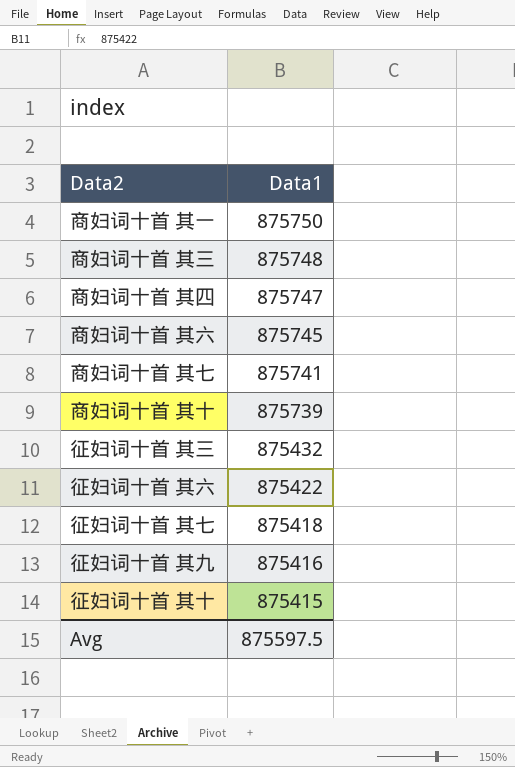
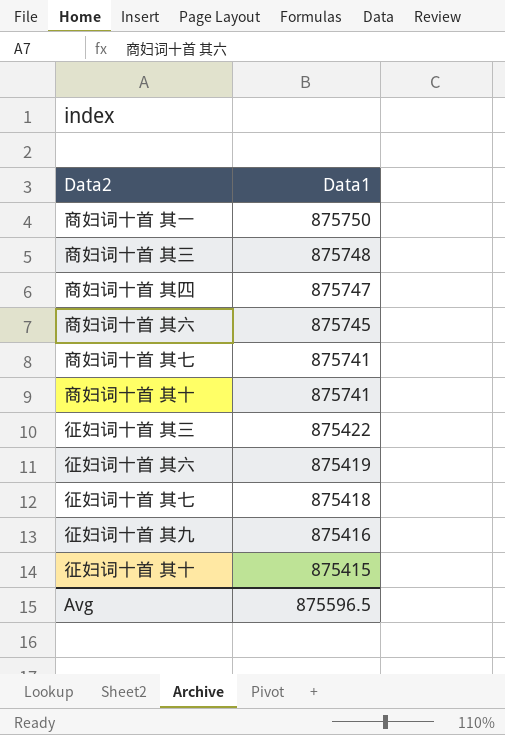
商妇词十首 其十 | Data1: 875739 -> 875741
征妇词十首 其三 | Data1: 875432 -> 875422
征妇词十首 其六 | Data1: 875422 -> 875419
Avg | Data1: 875597.5 -> 875596.5

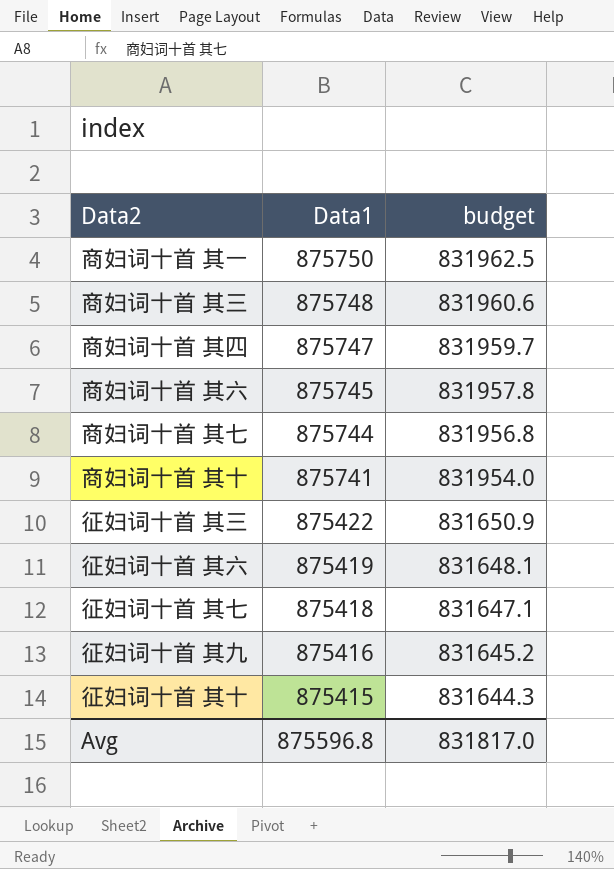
column budget | formula: none -> [Data1] * 0.95
商妇词十首 其七 | Data1: 875741 -> 875744
Avg | Data1: 875596.5 -> 875596.8

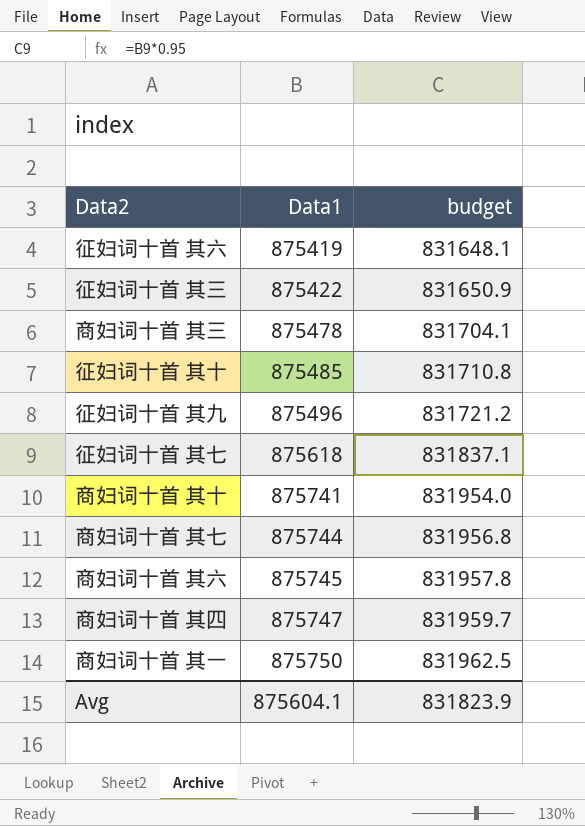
row order: Data1 descending -> Data1 ascending
商妇词十首 其三 | Data1: 875748 -> 875478
商妇词十首 其三 | budget: 831960.6 -> 831704.1
征妇词十首 其十 | Data1: 875415 -> 875485
征妇词十首 其十 | budget: 831644.3 -> 831710.8
征妇词十首 其九 | Data1: 875416 -> 875496
征妇词十首 其九 | budget: 831645.2 -> 831721.2
征妇词十首 其七 | Data1: 875418 -> 875618
征妇词十首 其七 | budget: 831647.1 -> 831837.1
Avg | Data1: 875596.8 -> 875604.1
Avg | budget: 831817.0 -> 831823.9

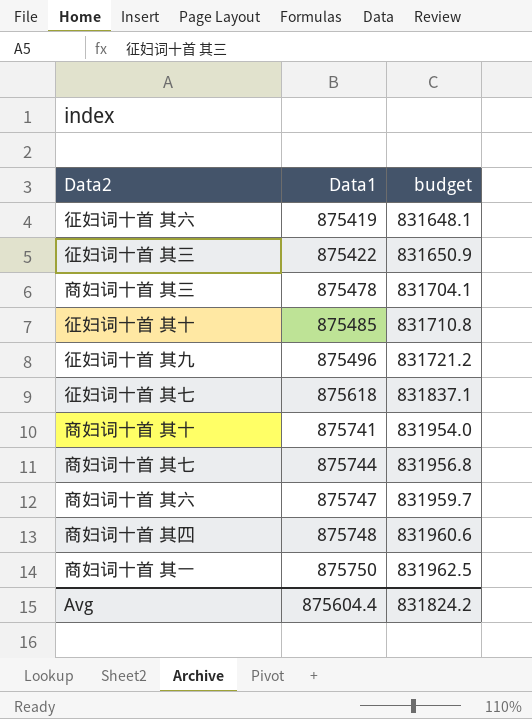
商妇词十首 其六 | Data1: 875745 -> 875747
商妇词十首 其六 | budget: 831957.8 -> 831959.7
商妇词十首 其四 | Data1: 875747 -> 875748
商妇词十首 其四 | budget: 831959.7 -> 831960.6
Avg | Data1: 875604.1 -> 875604.4
Avg | budget: 831823.9 -> 831824.2

